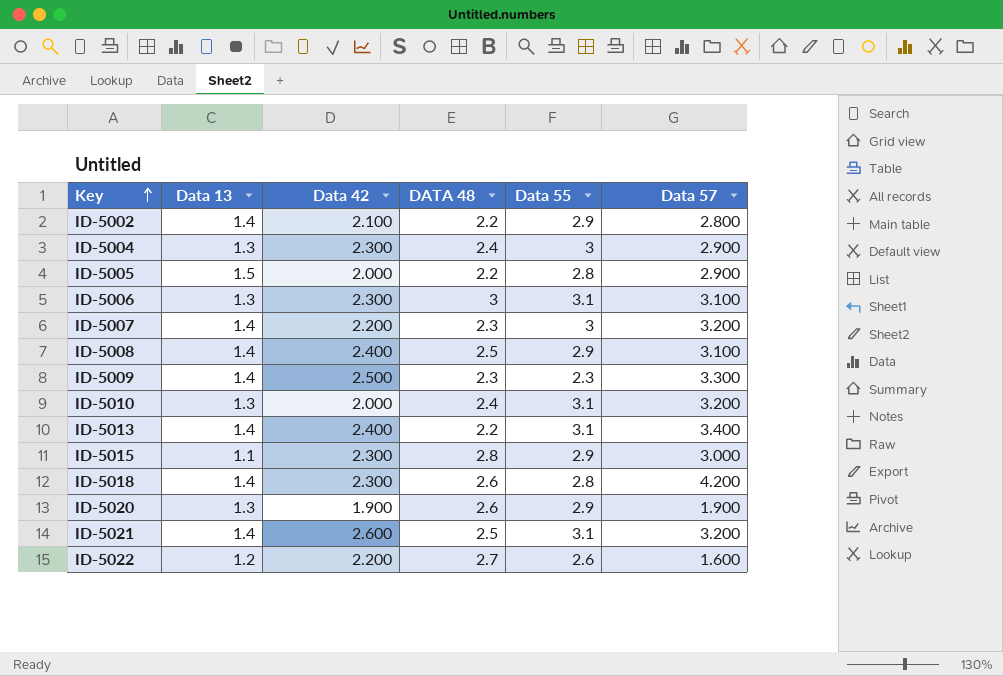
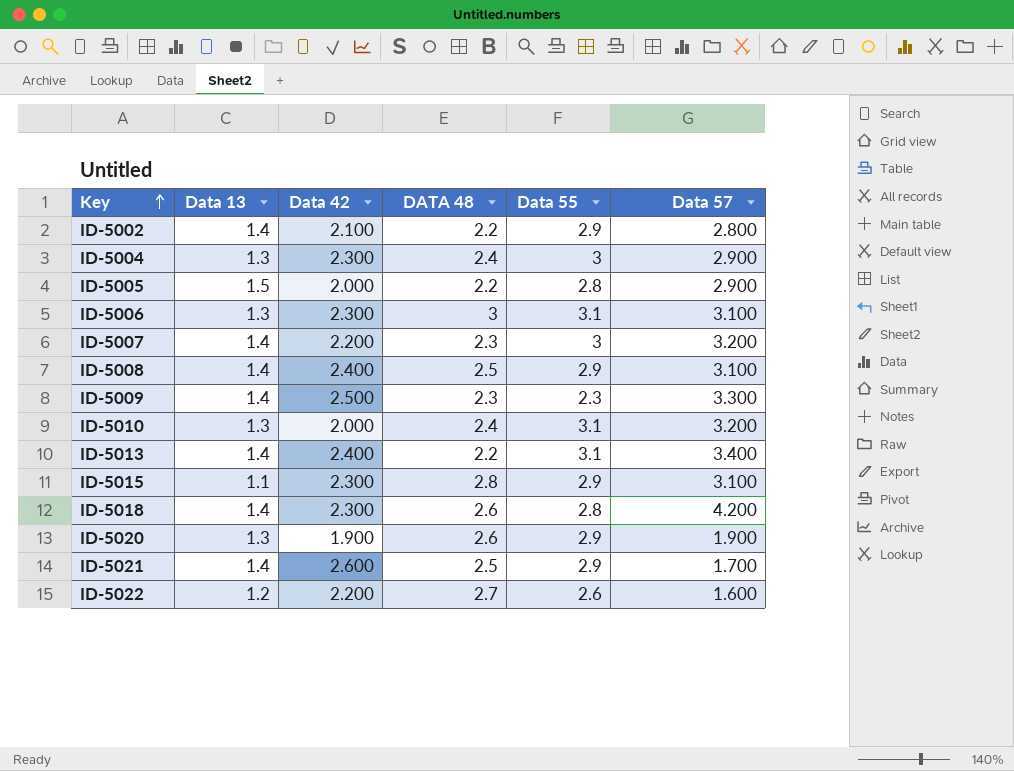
ID-5015 | Data 57: 3.000 -> 3.100
ID-5021 | Data 55: 3.1 -> 2.9
ID-5021 | Data 57: 3.200 -> 1.700

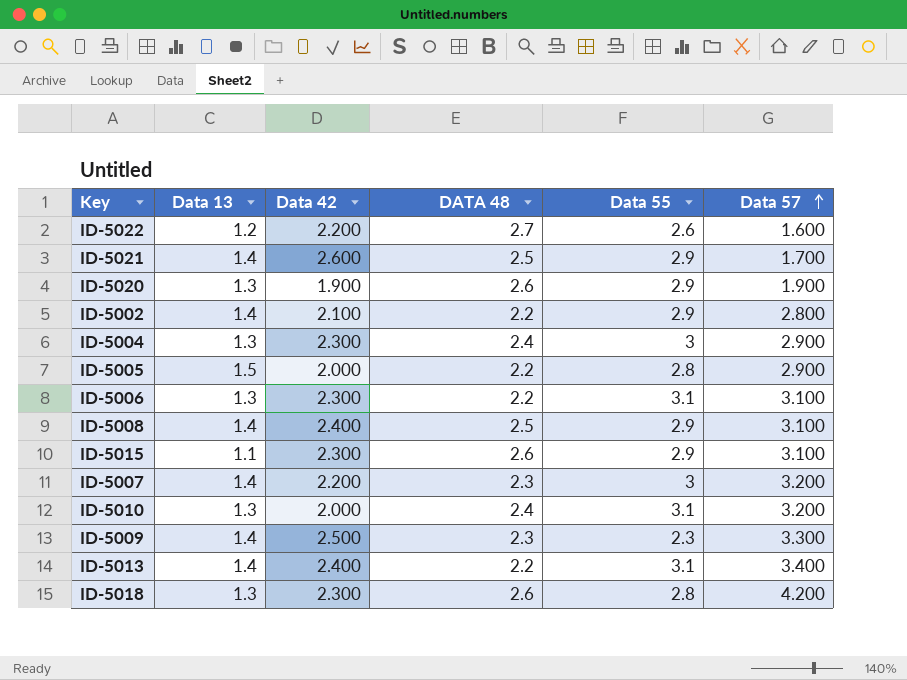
row order: Key ascending -> Data 57 ascending
ID-5006 | DATA 48: 3 -> 2.2
ID-5015 | DATA 48: 2.8 -> 2.6
ID-5018 | Data 13: 1.4 -> 1.3

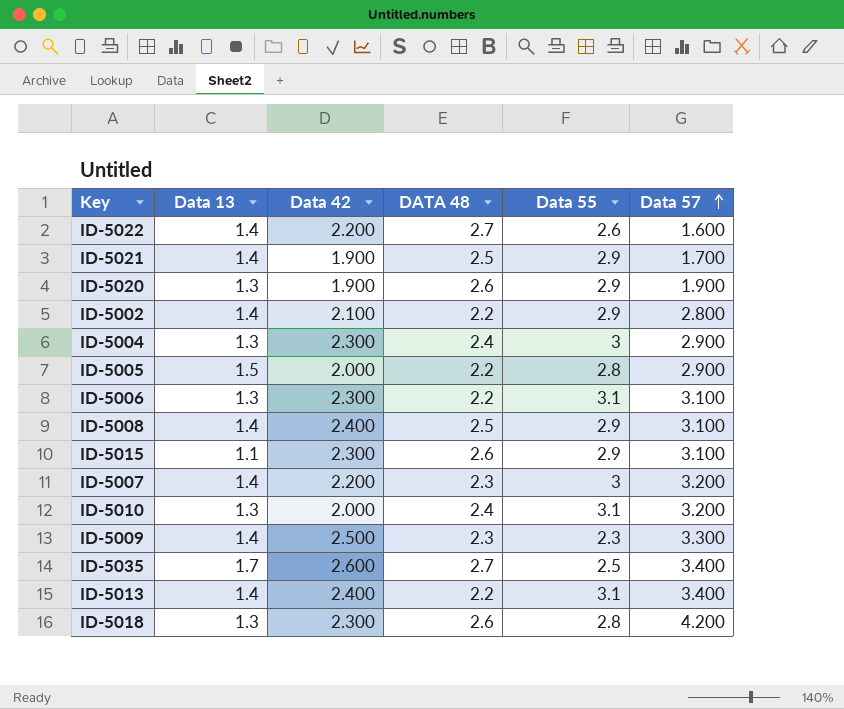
ID-5022 | Data 13: 1.2 -> 1.4
ID-5021 | Data 42: 2.600 -> 1.900
row ID-5035: none -> 1.7 | 2.600 | 2.7 | 2.5 | 3.400

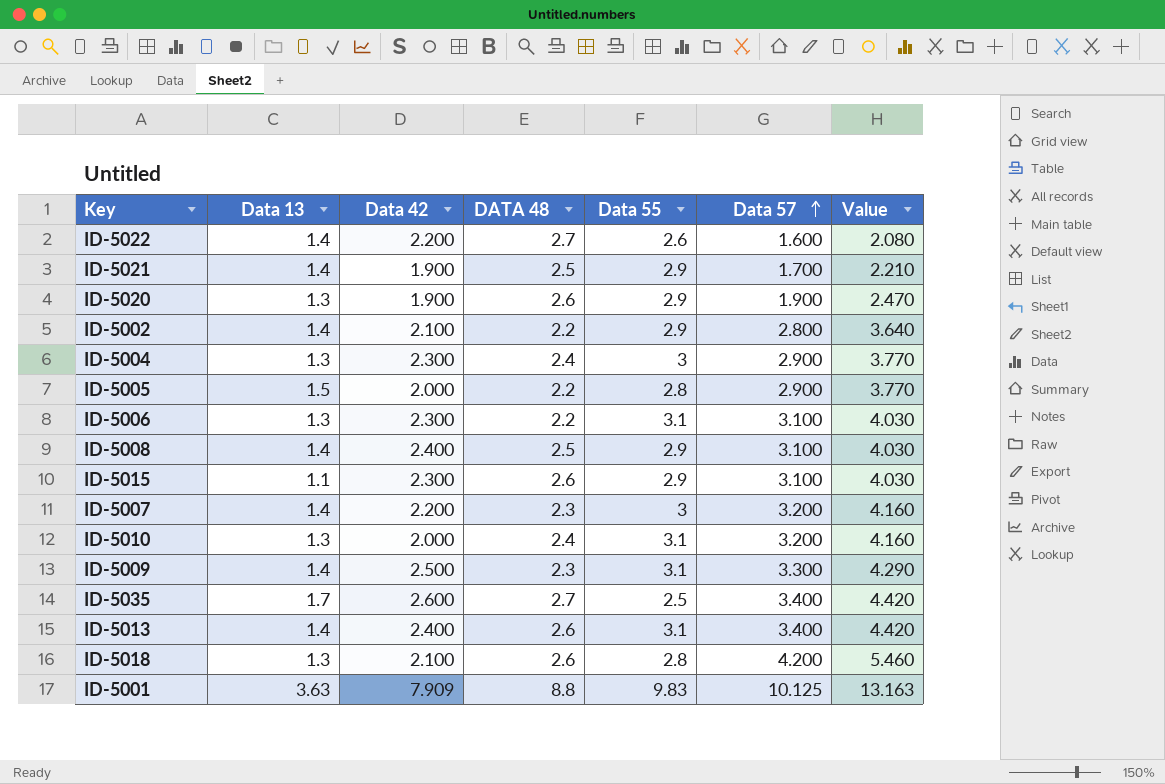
column Value | formula: none -> [Data 57] * 1.3
ID-5009 | Data 55: 2.3 -> 3.1
ID-5013 | DATA 48: 2.2 -> 2.6
ID-5018 | Data 42: 2.300 -> 2.100
row ID-5001: none -> 3.63 | 7.909 | 8.8 | 9.83 | 10.125 | 13.163

